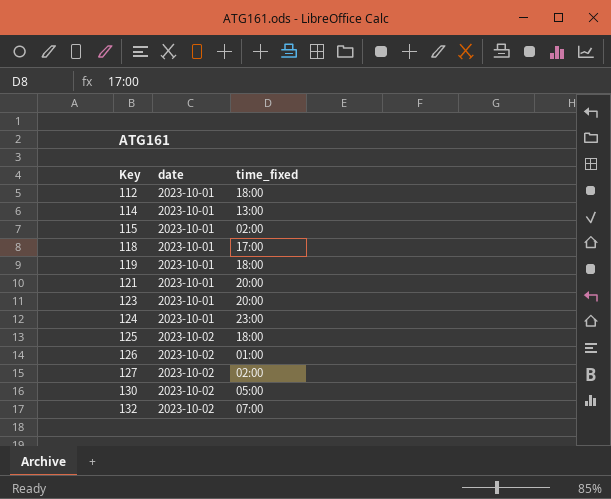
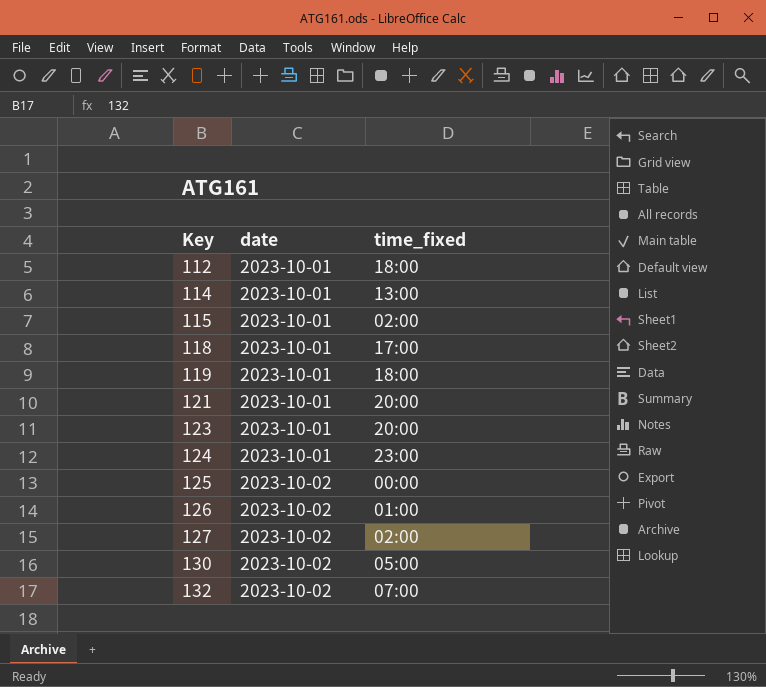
125 | time_fixed: 18:00 -> 00:00

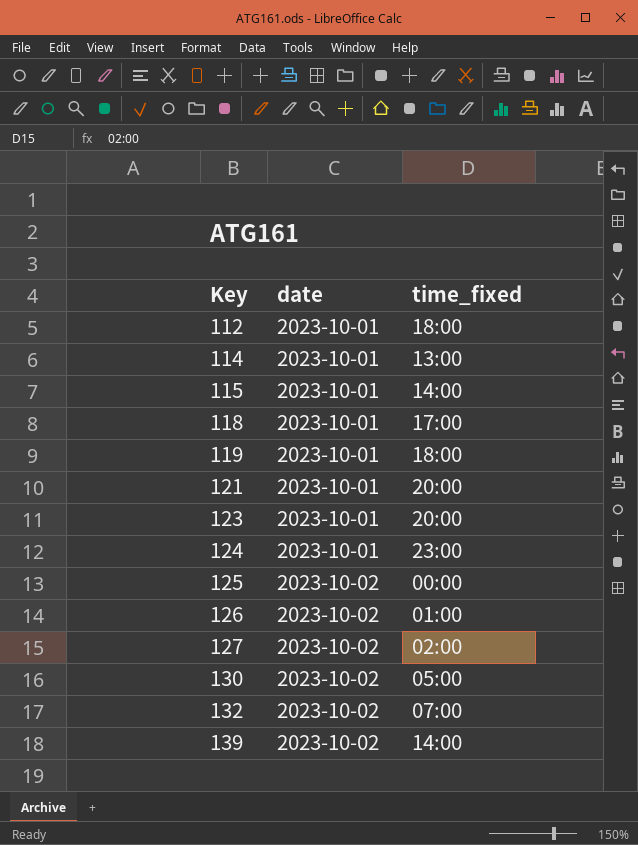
115 | time_fixed: 02:00 -> 14:00
row 139: none -> 2023-10-02 | 14:00

